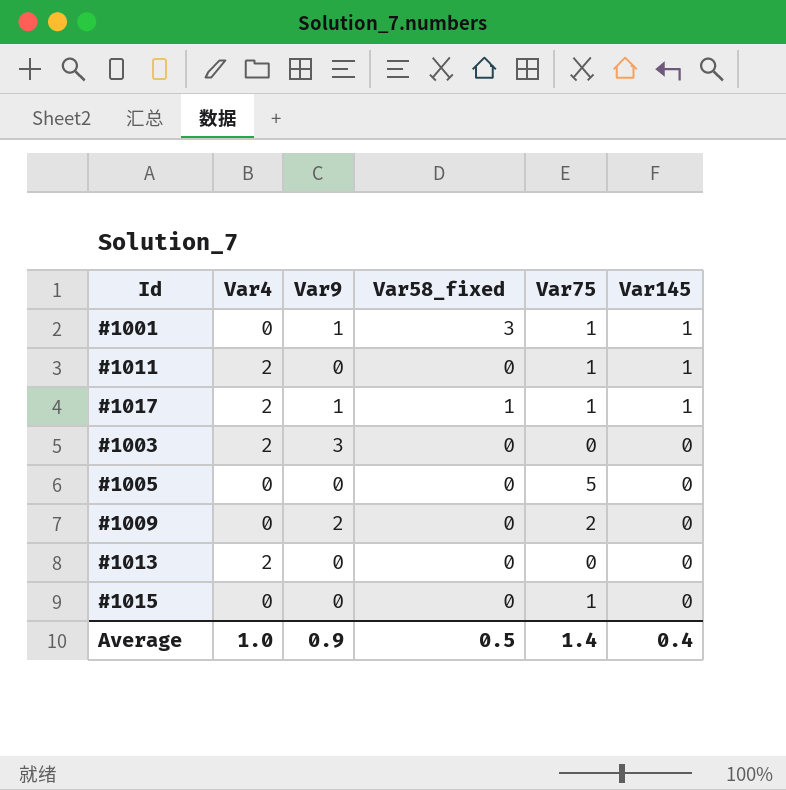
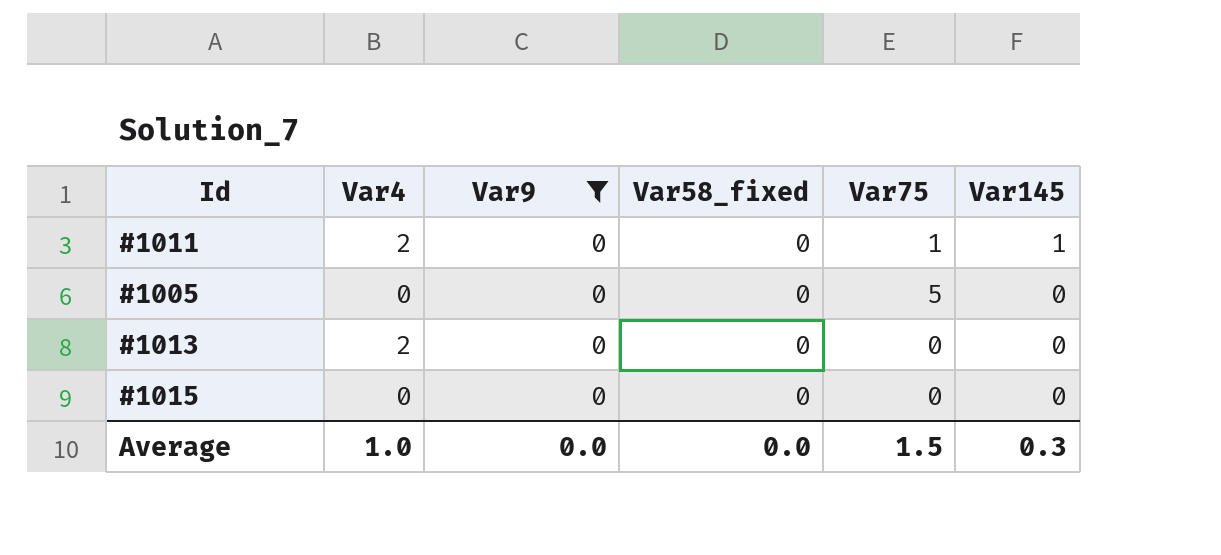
filter: none -> Var9 = 0
#1015 | Var75: 1 -> 0
Average | Var9: 0.9 -> 0.0
Average | Var58_fixed: 0.5 -> 0.0
Average | Var75: 1.4 -> 1.5
Average | Var145: 0.4 -> 0.3

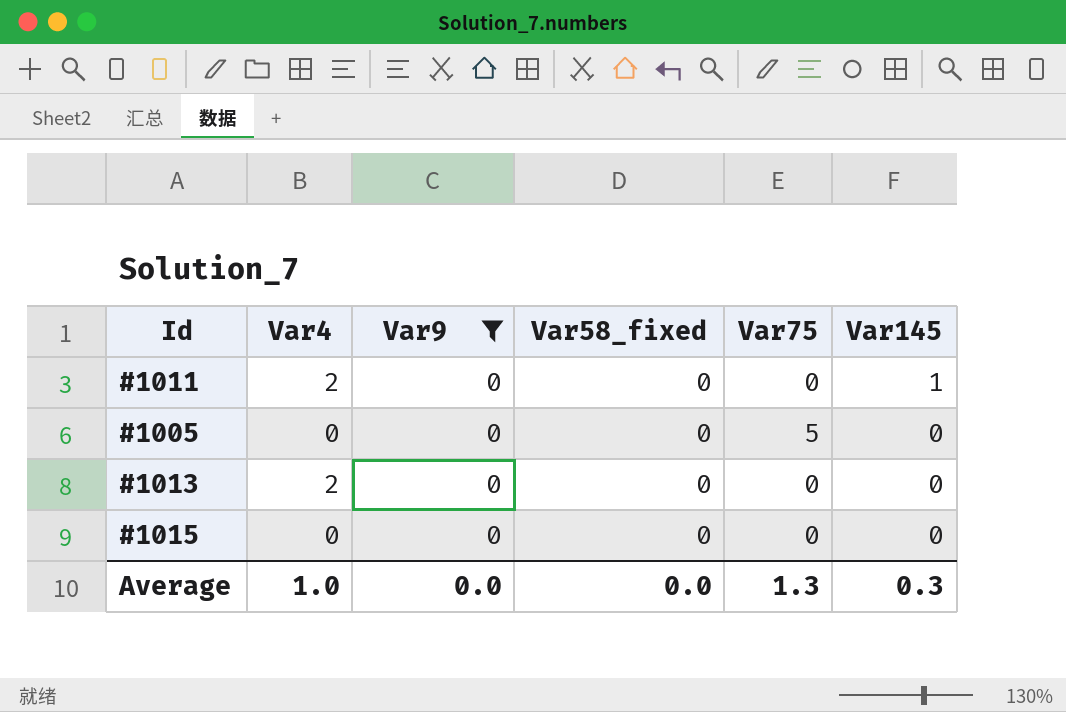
#1011 | Var75: 1 -> 0
Average | Var75: 1.5 -> 1.3

